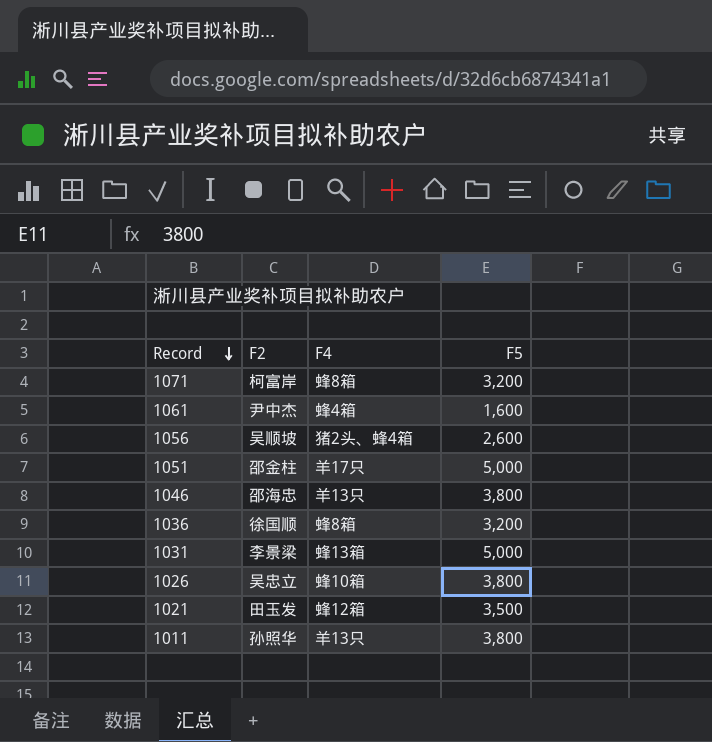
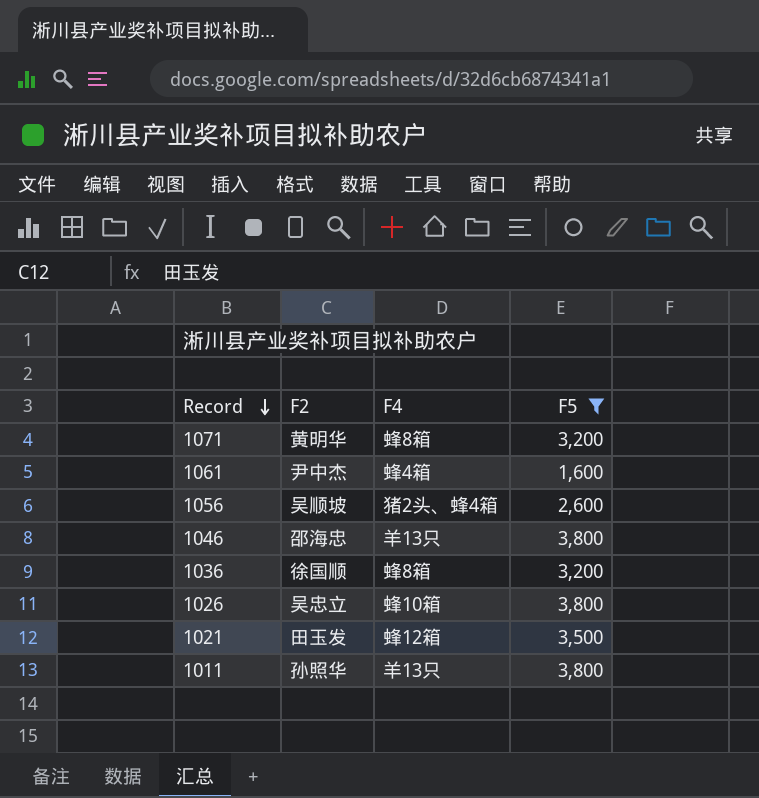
filter: none -> F5 != 5,000
1071 | F2: 柯富岸 -> 黄明华

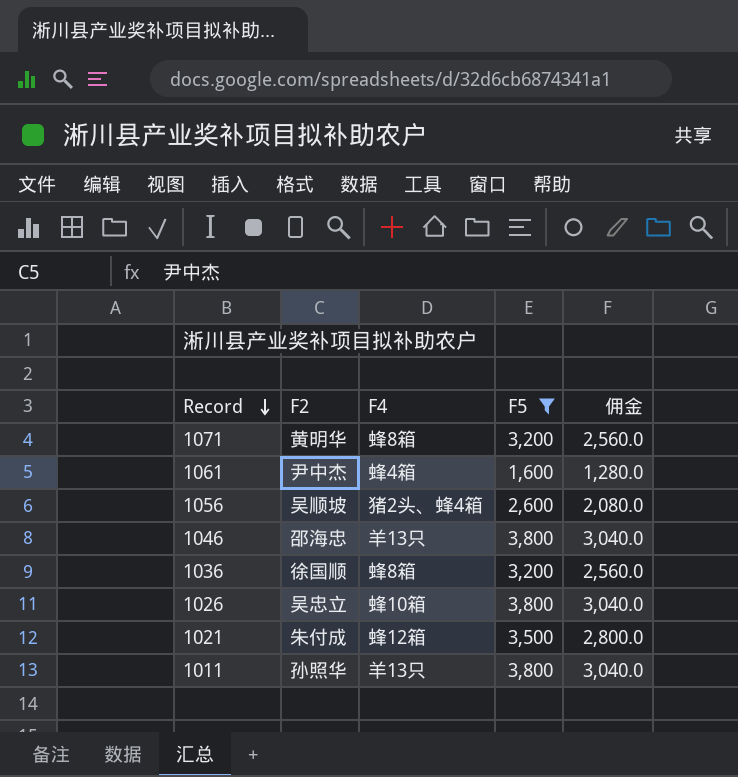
column 佣金 | formula: none -> [F5] * 0.8
1021 | F2: 田玉发 -> 朱付成

